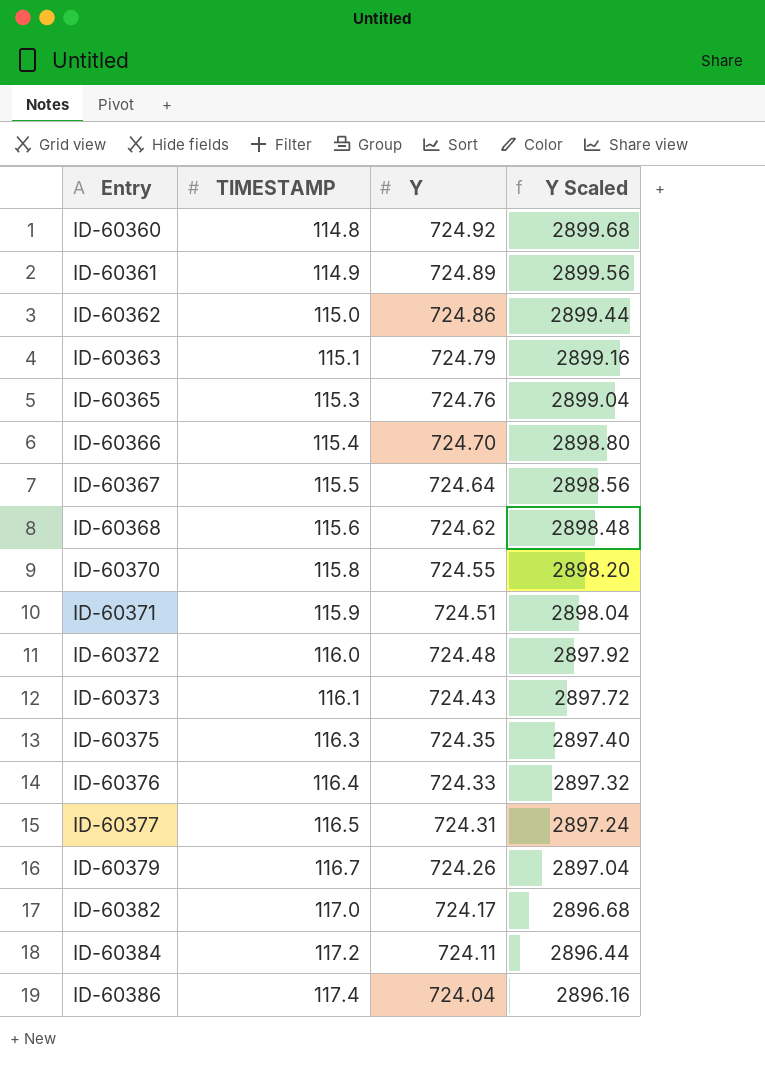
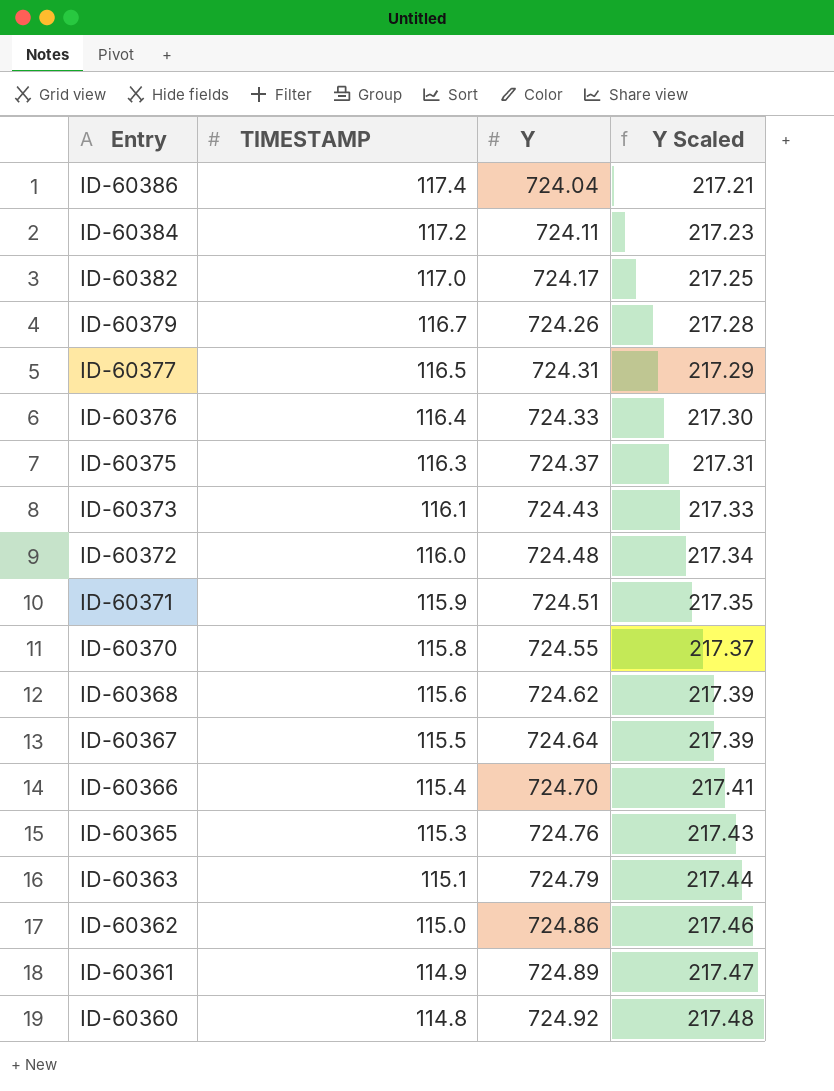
row order: Entry ascending -> Entry descending
column Y Scaled | formula: [Y] * 4 -> [Y] * 0.3
ID-60375 | Y: 724.35 -> 724.37

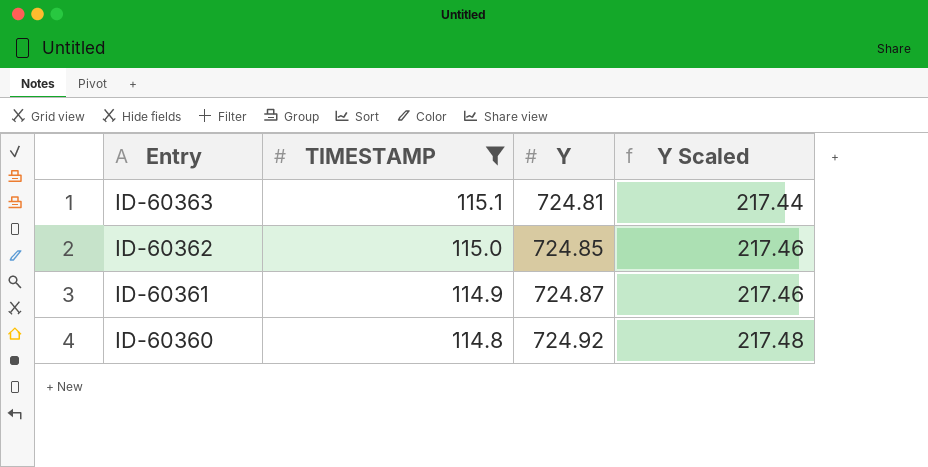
filter: none -> TIMESTAMP <= 115.1
ID-60363 | Y: 724.79 -> 724.81
ID-60362 | Y: 724.86 -> 724.85
ID-60361 | Y: 724.89 -> 724.87
ID-60361 | Y Scaled: 217.47 -> 217.46

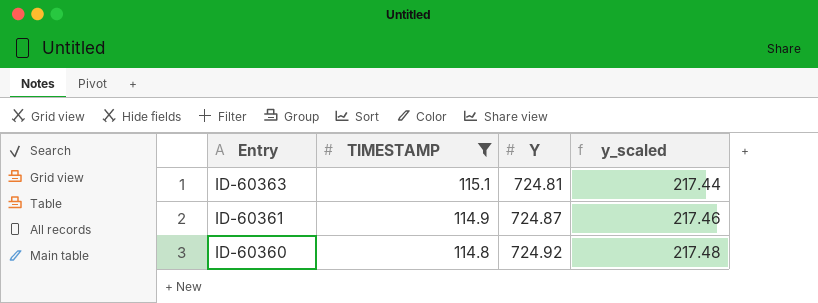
column name: Y Scaled -> y_scaled
row ID-60362: 115.0 | 724.85 | 217.46 -> none

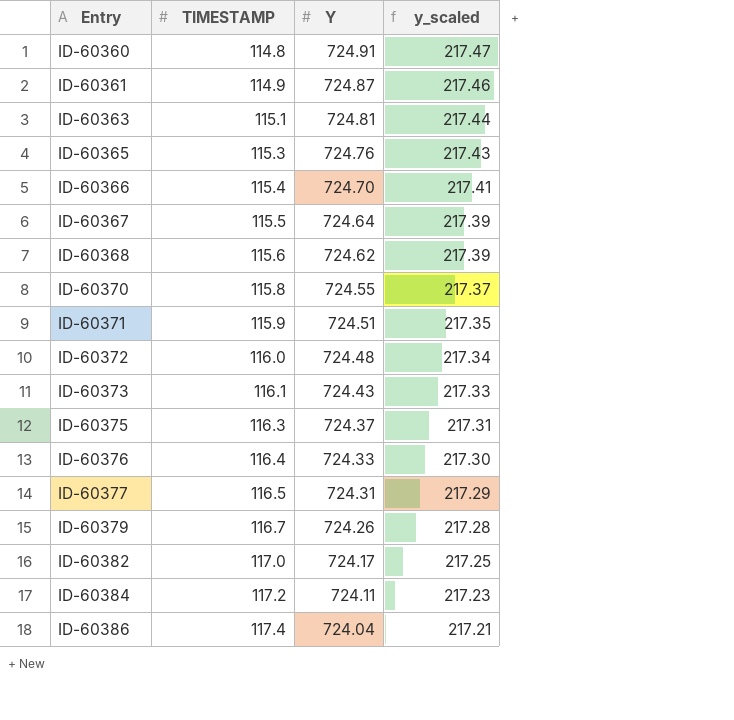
filter: TIMESTAMP <= 115.1 -> none
row order: Entry descending -> Entry ascending
ID-60360 | Y: 724.92 -> 724.91
ID-60360 | y_scaled: 217.48 -> 217.47

